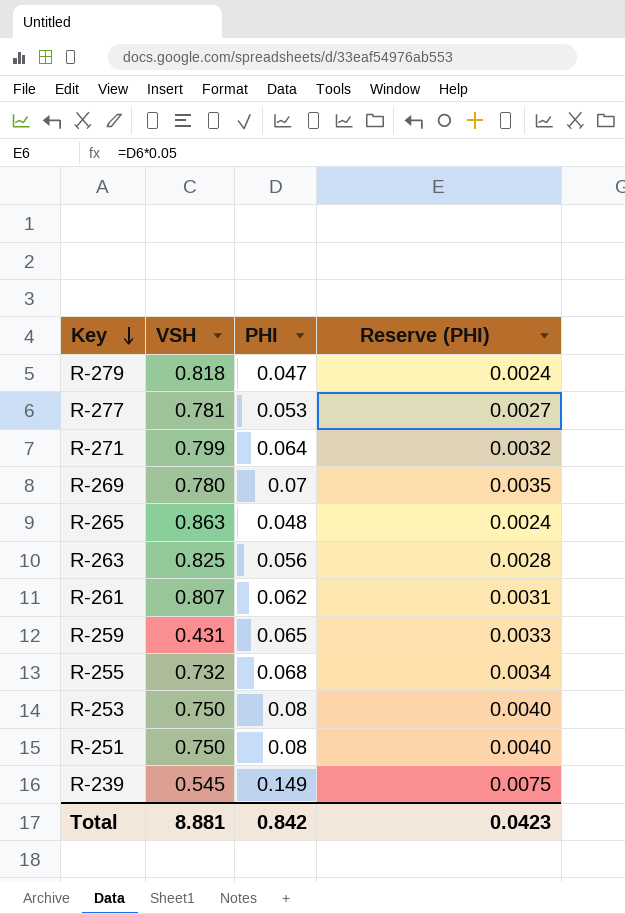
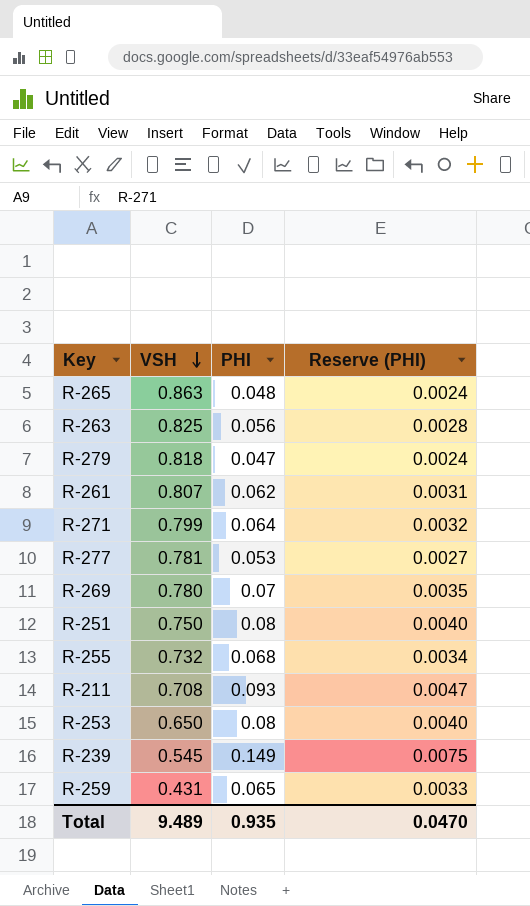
row order: Key descending -> VSH descending
row R-211: none -> 0.708 | 0.093 | 0.0047
R-253 | VSH: 0.750 -> 0.650
Total | VSH: 8.881 -> 9.489
Total | PHI: 0.842 -> 0.935
Total | Reserve (PHI): 0.0423 -> 0.0470

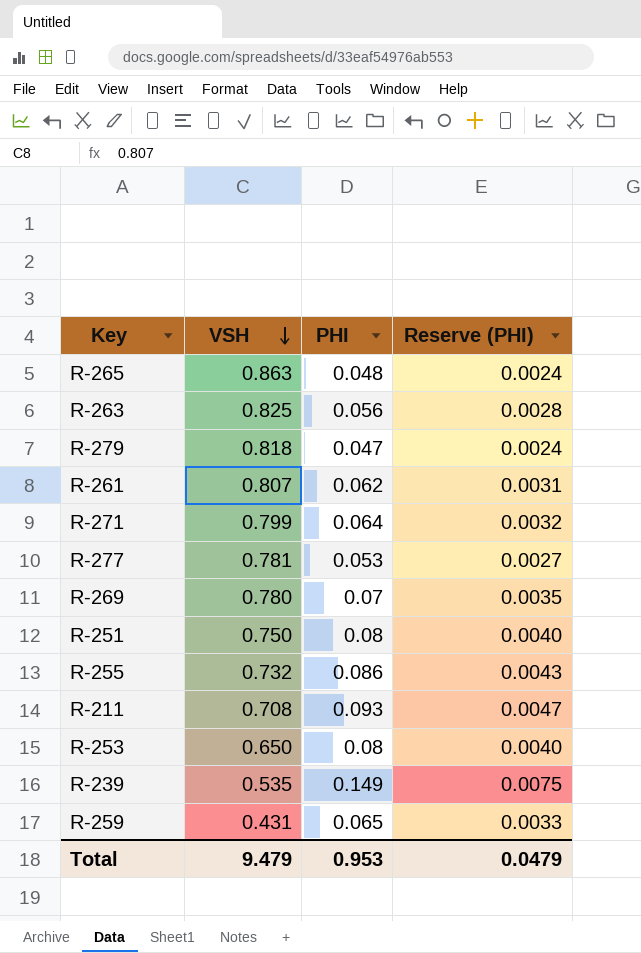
R-255 | PHI: 0.068 -> 0.086
R-255 | Reserve (PHI): 0.0034 -> 0.0043
R-239 | VSH: 0.545 -> 0.535
Total | VSH: 9.489 -> 9.479
Total | PHI: 0.935 -> 0.953
Total | Reserve (PHI): 0.0470 -> 0.0479

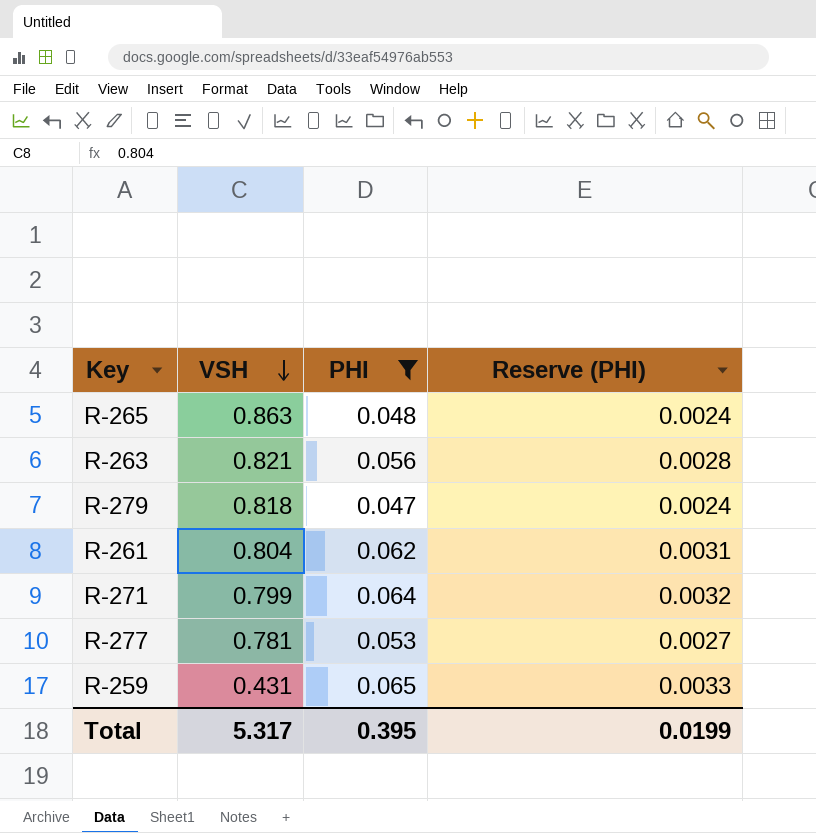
filter: none -> PHI <= 0.065
R-263 | VSH: 0.825 -> 0.821
R-261 | VSH: 0.807 -> 0.804
Total | VSH: 9.479 -> 5.317
Total | PHI: 0.953 -> 0.395
Total | Reserve (PHI): 0.0479 -> 0.0199

